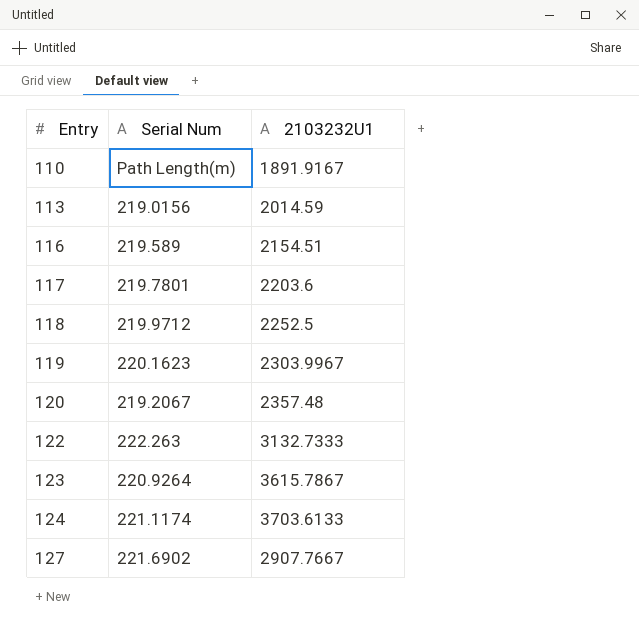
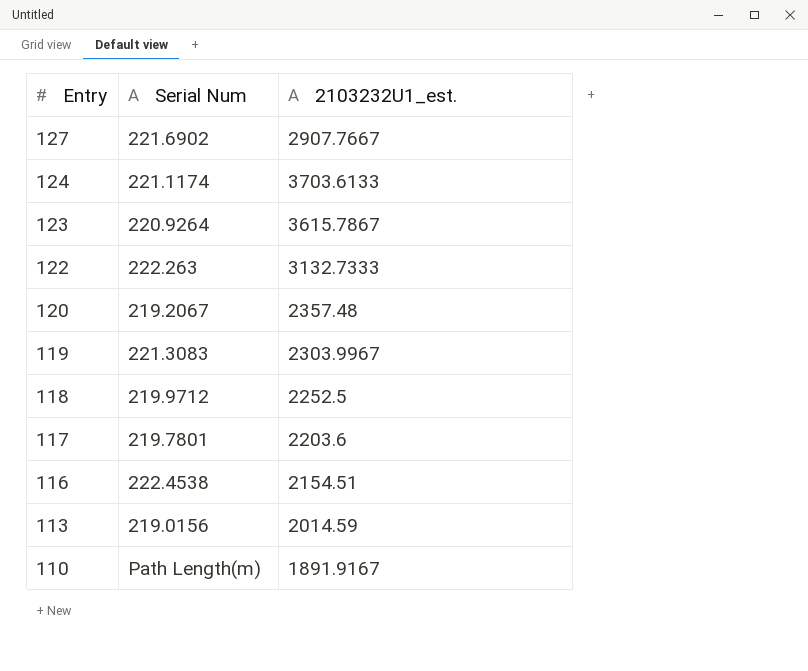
row order: Entry ascending -> Entry descending
column name: 2103232U1 -> 2103232U1_est.
119 | Serial Num: 220.1623 -> 221.3083
116 | Serial Num: 219.589 -> 222.4538

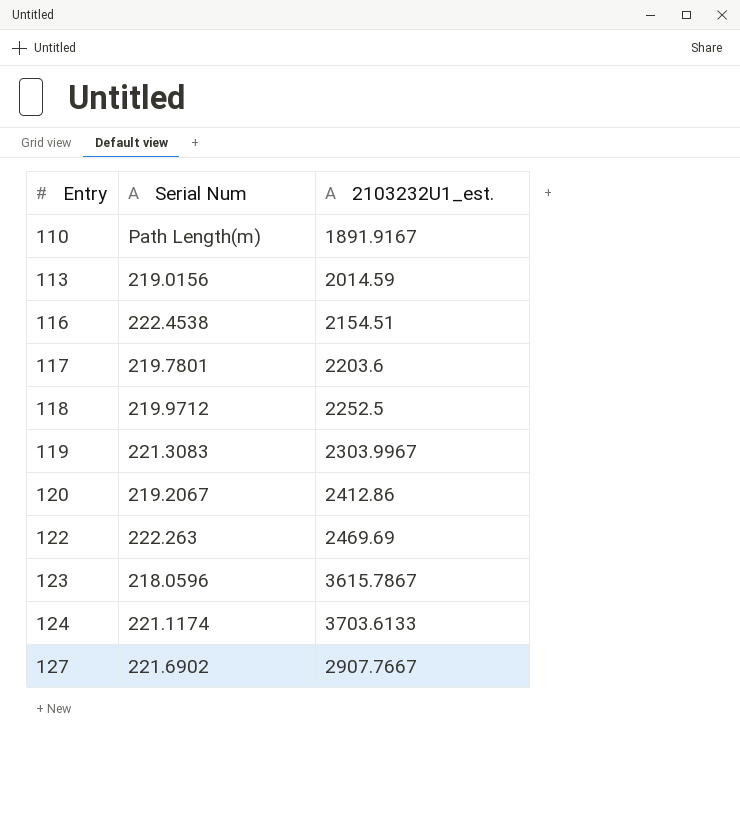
row order: Entry descending -> Entry ascending
120 | 2103232U1_est.: 2357.48 -> 2412.86
122 | 2103232U1_est.: 3132.7333 -> 2469.69
123 | Serial Num: 220.9264 -> 218.0596

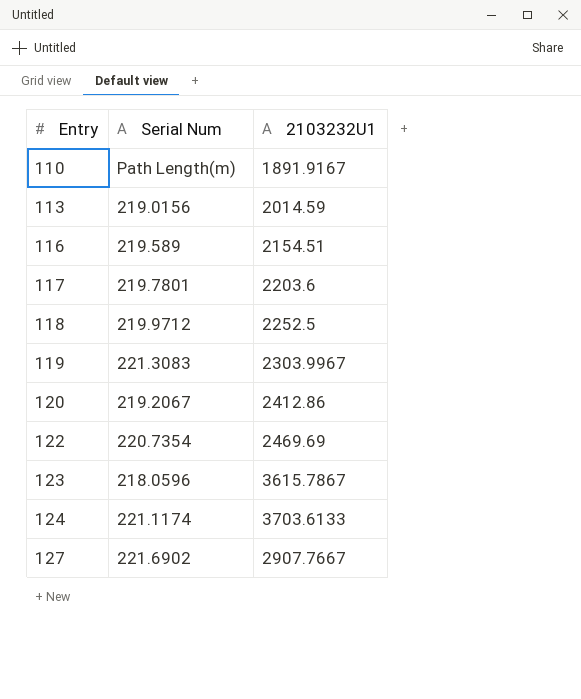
column name: 2103232U1_est. -> 2103232U1
116 | Serial Num: 222.4538 -> 219.589
122 | Serial Num: 222.263 -> 220.7354

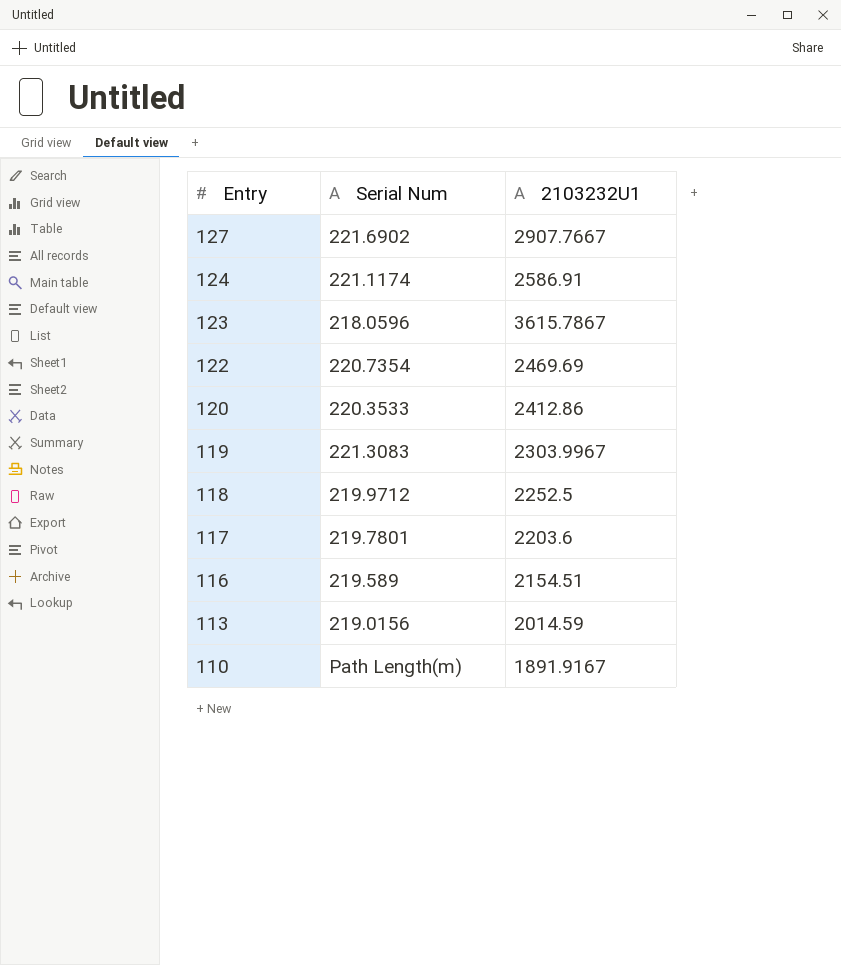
row order: Entry ascending -> Entry descending
124 | 2103232U1: 3703.6133 -> 2586.91
120 | Serial Num: 219.2067 -> 220.3533

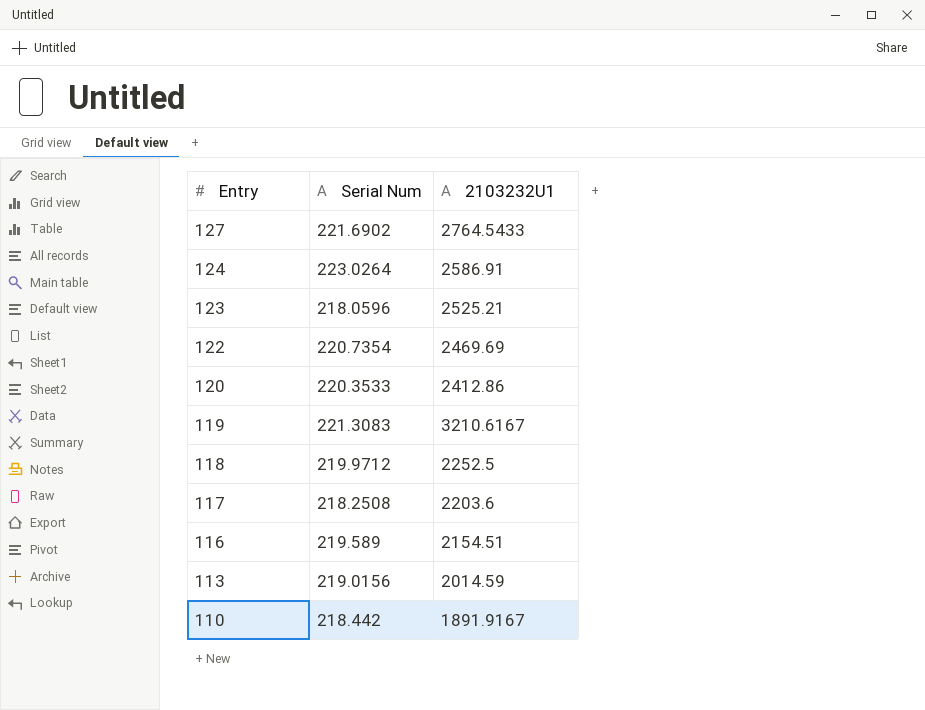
127 | 2103232U1: 2907.7667 -> 2764.5433
124 | Serial Num: 221.1174 -> 223.0264
123 | 2103232U1: 3615.7867 -> 2525.21
119 | 2103232U1: 2303.9967 -> 3210.6167
117 | Serial Num: 219.7801 -> 218.2508
110 | Serial Num: Path Length(m) -> 218.442

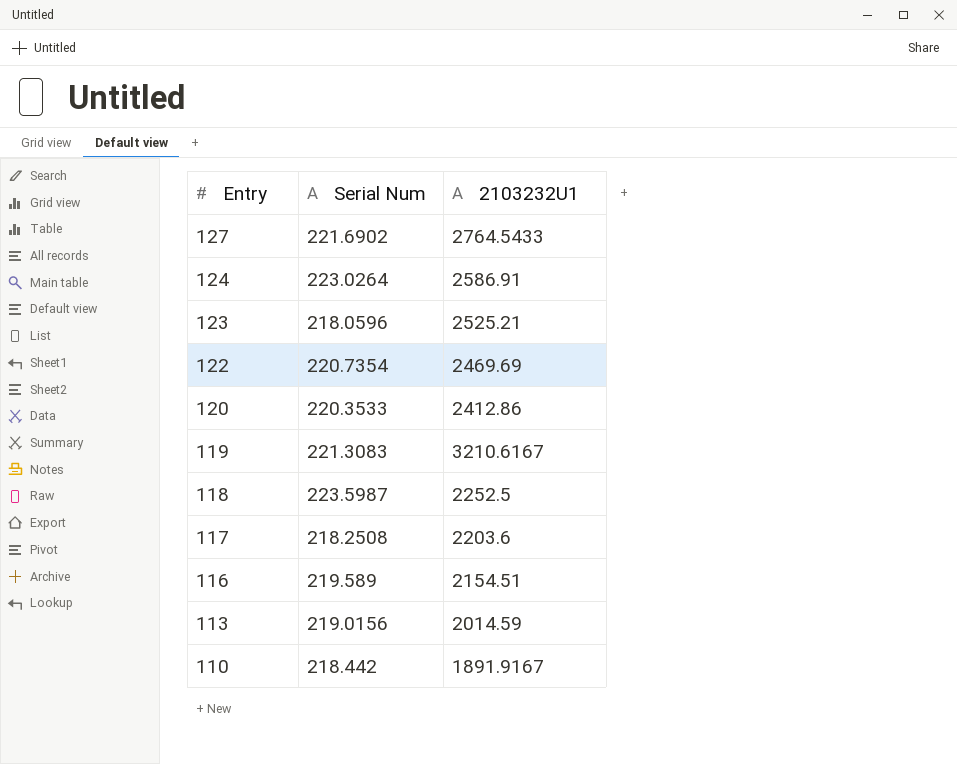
118 | Serial Num: 219.9712 -> 223.5987

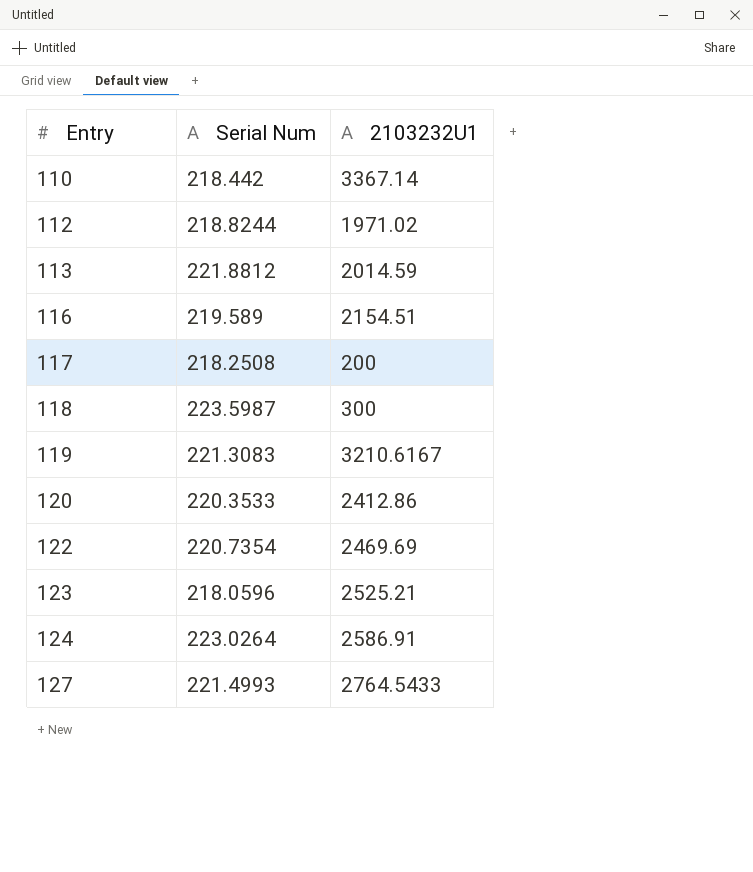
row order: Entry descending -> Entry ascending
110 | 2103232U1: 1891.9167 -> 3367.14
row 112: none -> 218.8244 | 1971.02
113 | Serial Num: 219.0156 -> 221.8812
117 | 2103232U1: 2203.6 -> 200
118 | 2103232U1: 2252.5 -> 300
127 | Serial Num: 221.6902 -> 221.4993

